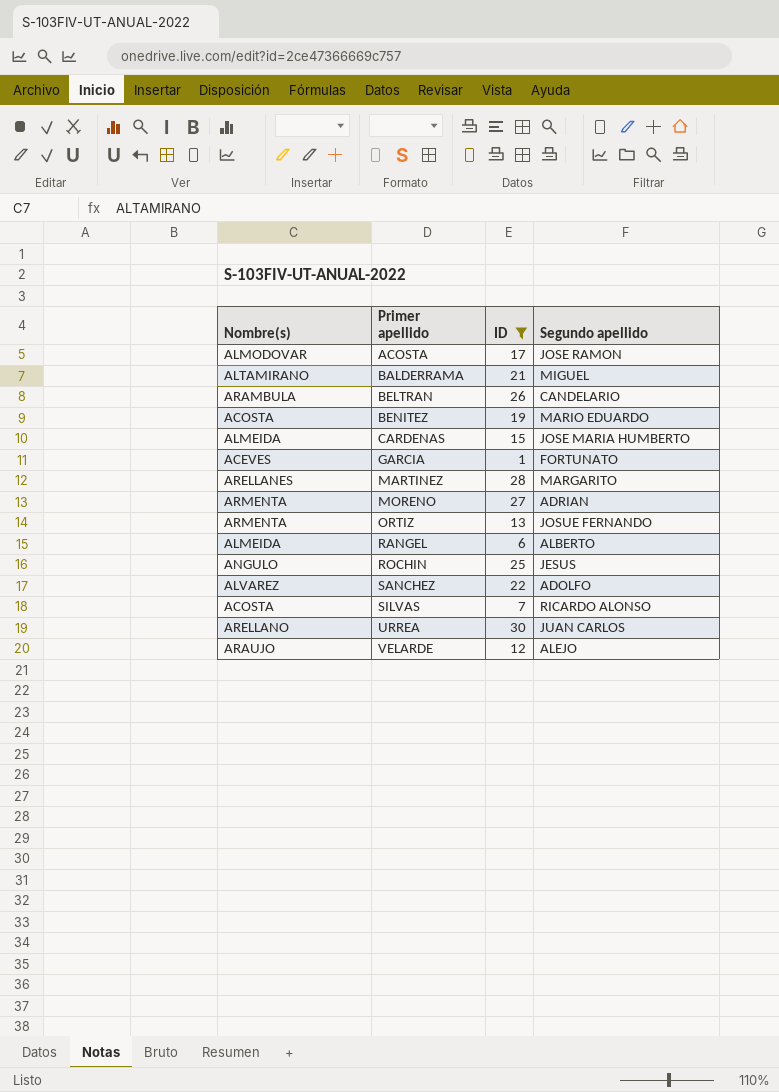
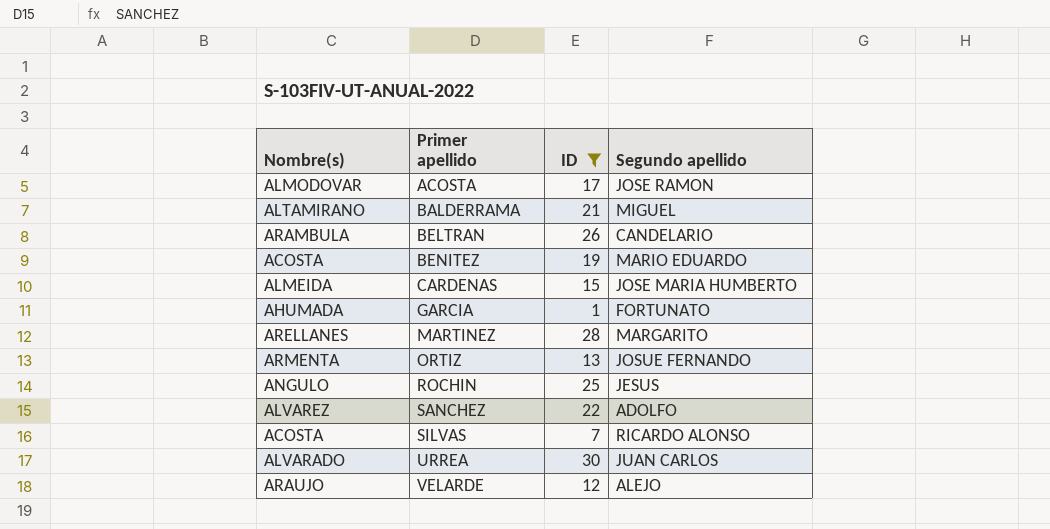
row MORENO: ARMENTA | 27 | ADRIAN -> none
row RANGEL: ALMEIDA | 6 | ALBERTO -> none
GARCIA | Nombre(s): ACEVES -> AHUMADA
URREA | Nombre(s): ARELLANO -> ALVARADO

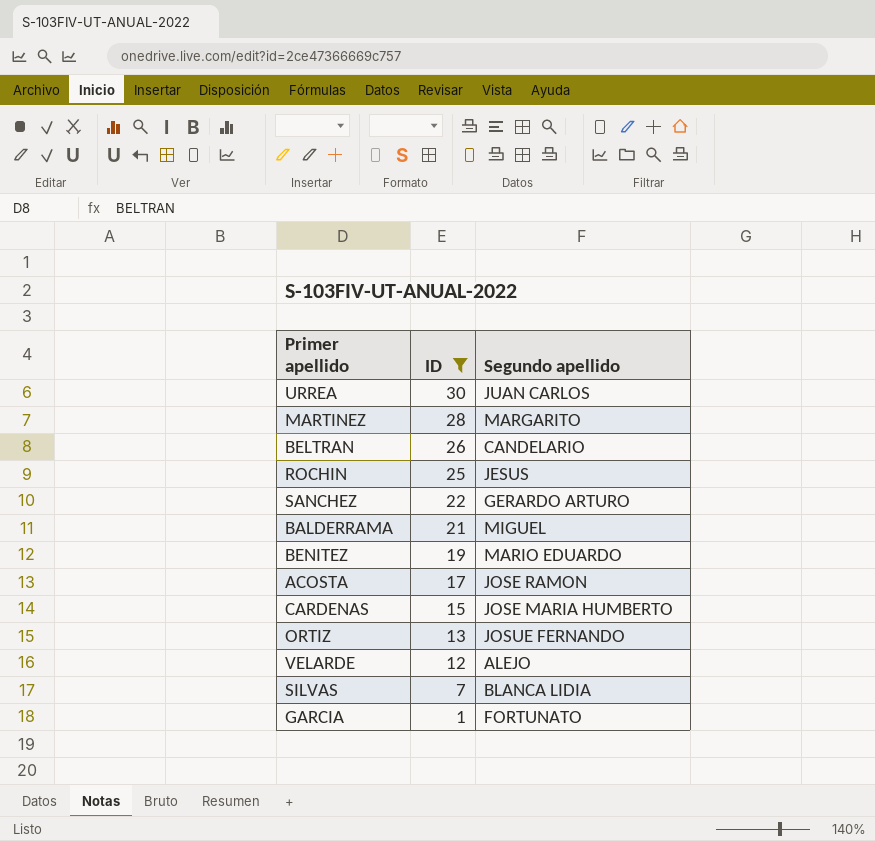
row order: Primer apellido ascending -> ID descending
column Nombre(s) | position: 1 -> none
SANCHEZ | Segundo apellido: ADOLFO -> GERARDO ARTURO
SILVAS | Segundo apellido: RICARDO ALONSO -> BLANCA LIDIA

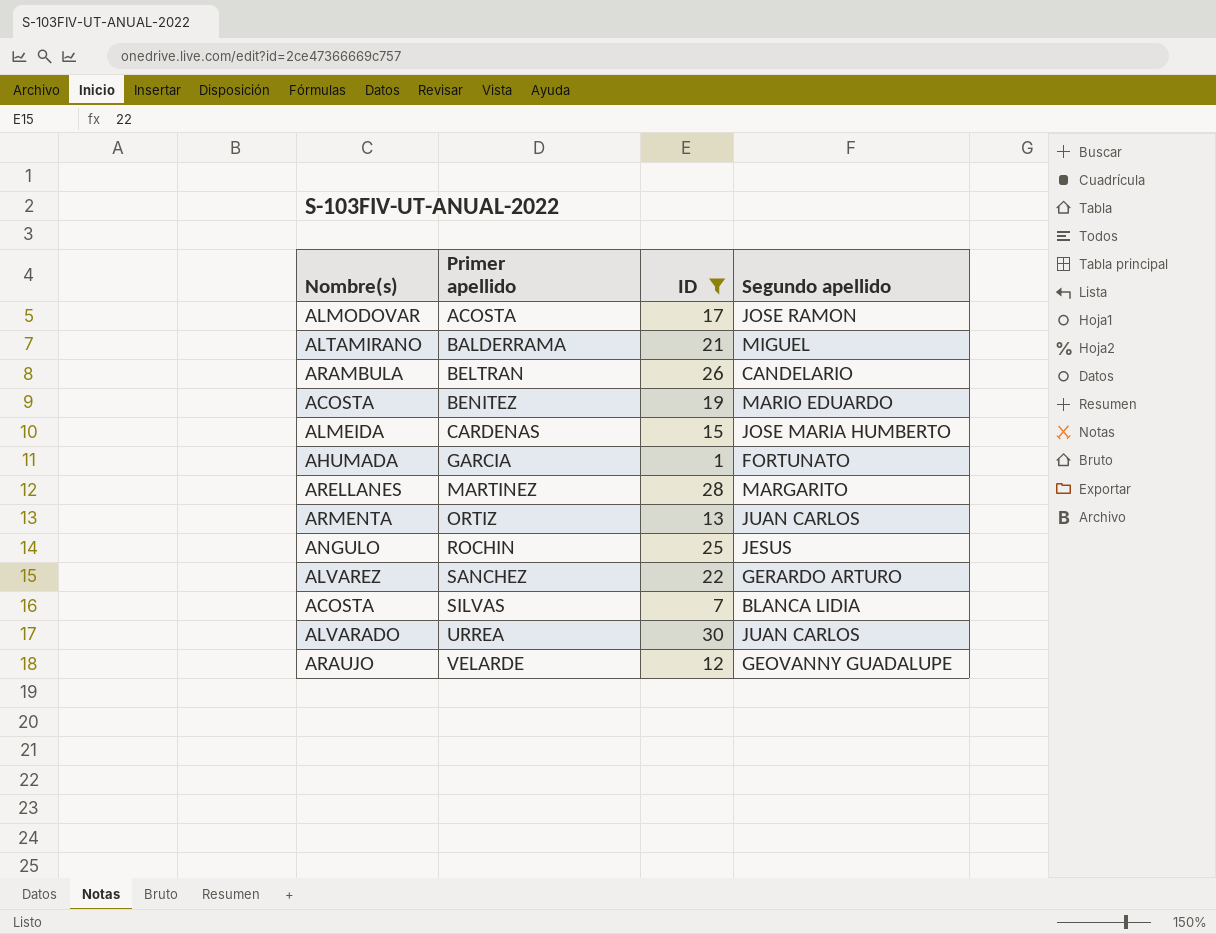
row order: ID descending -> Primer apellido ascending
column Nombre(s) | position: none -> 1
ORTIZ | Segundo apellido: JOSUE FERNANDO -> JUAN CARLOS
VELARDE | Segundo apellido: ALEJO -> GEOVANNY GUADALUPE

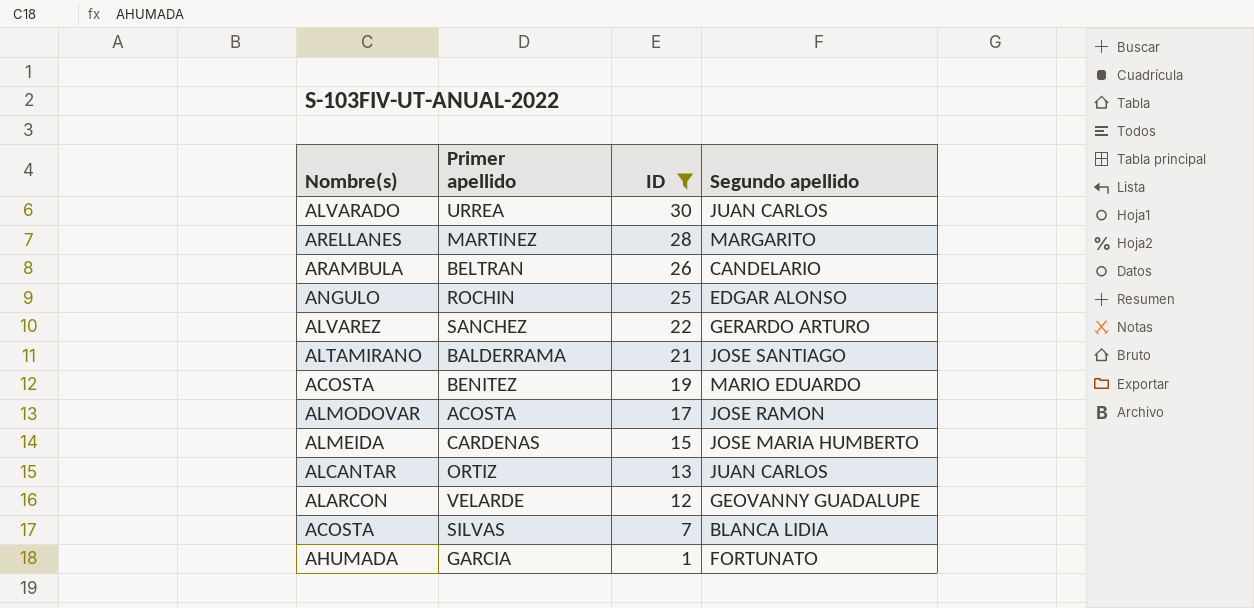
row order: Primer apellido ascending -> ID descending
ROCHIN | Segundo apellido: JESUS -> EDGAR ALONSO
BALDERRAMA | Segundo apellido: MIGUEL -> JOSE SANTIAGO
ORTIZ | Nombre(s): ARMENTA -> ALCANTAR
VELARDE | Nombre(s): ARAUJO -> ALARCON

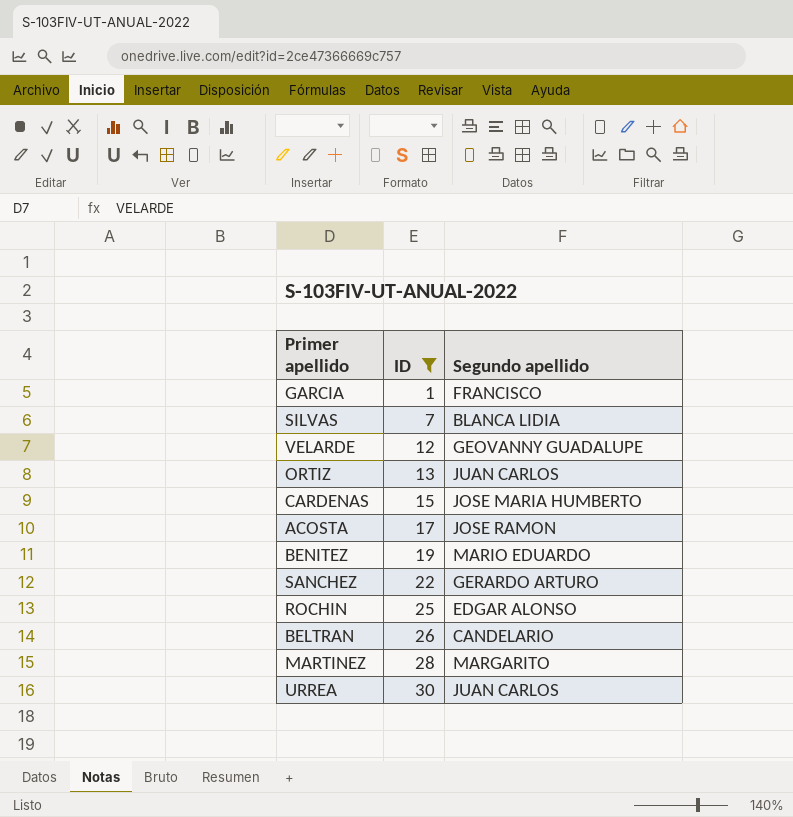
row order: ID descending -> ID ascending
column Nombre(s) | position: 1 -> none
row BALDERRAMA: ALTAMIRANO | 21 | JOSE SANTIAGO -> none
GARCIA | Segundo apellido: FORTUNATO -> FRANCISCO

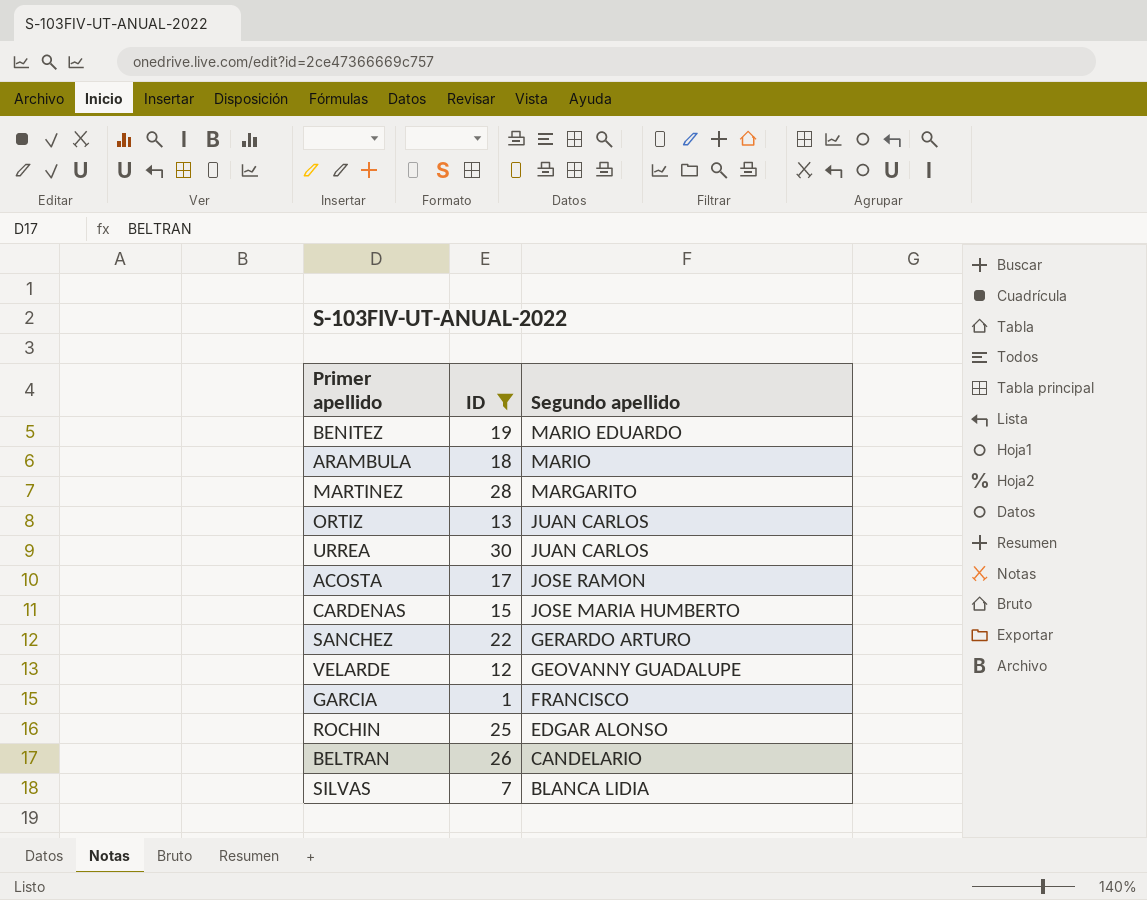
row order: ID ascending -> Segundo apellido descending
row ARAMBULA: none -> 18 | MARIO

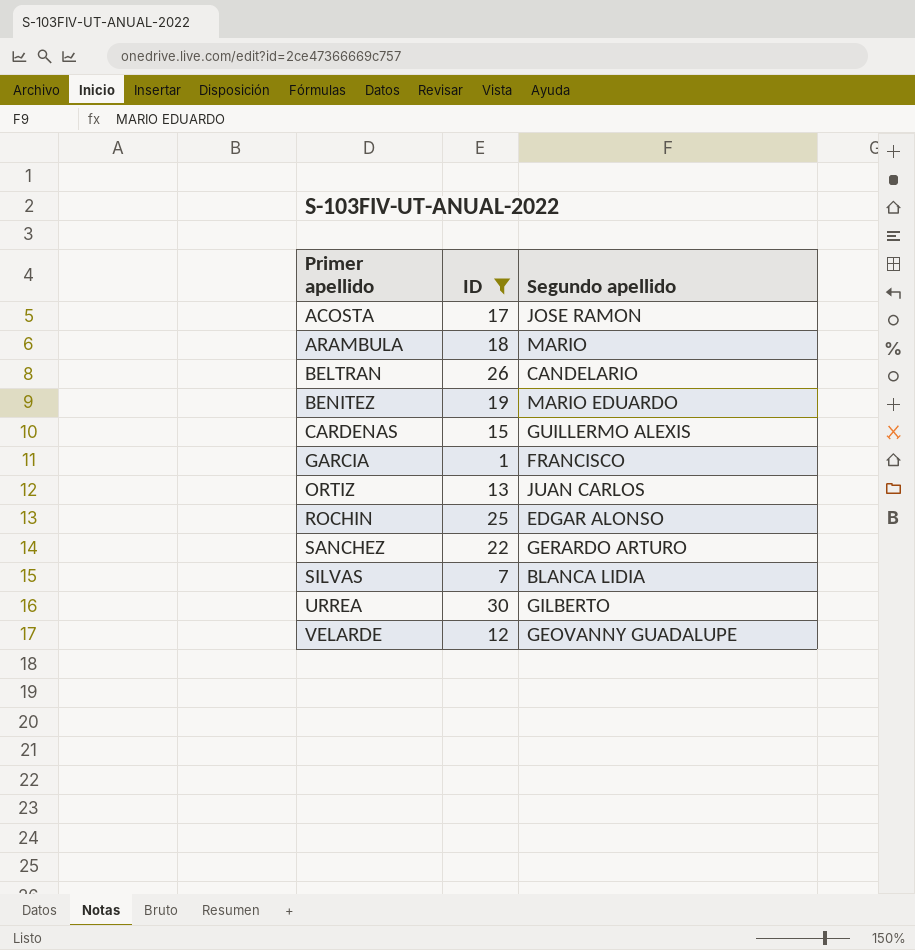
row order: Segundo apellido descending -> Primer apellido ascending
row MARTINEZ: 28 | MARGARITO -> none
CARDENAS | Segundo apellido: JOSE MARIA HUMBERTO -> GUILLERMO ALEXIS
URREA | Segundo apellido: JUAN CARLOS -> GILBERTO

